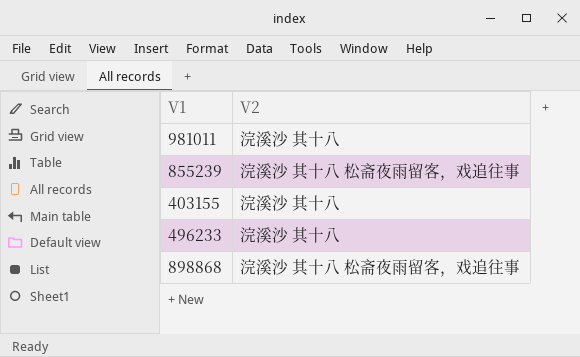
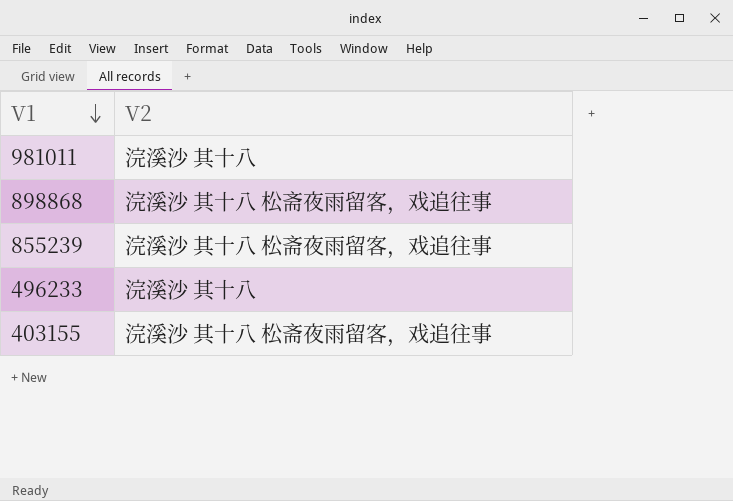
row order: none -> V1 descending
403155 | V2: 浣溪沙 其十八 -> 浣溪沙 其十八 松斋夜雨留客，戏追往事

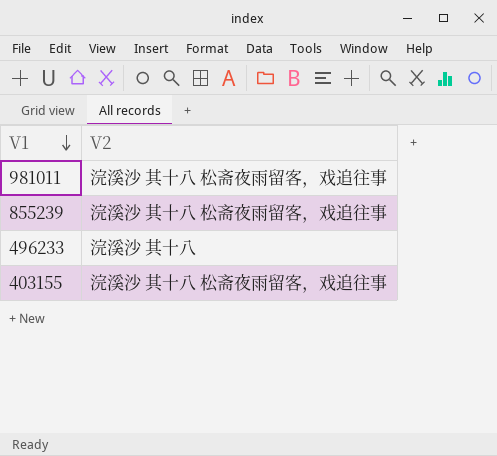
row 898868: 浣溪沙 其十八 松斋夜雨留客，戏追往事 -> none
981011 | V2: 浣溪沙 其十八 -> 浣溪沙 其十八 松斋夜雨留客，戏追往事

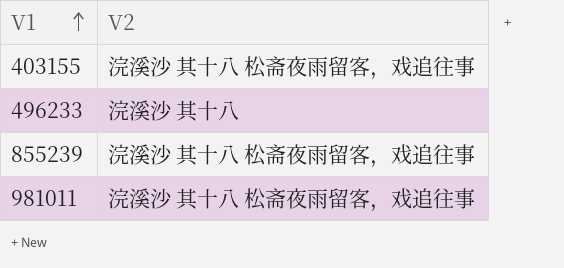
row order: V1 descending -> V1 ascending

